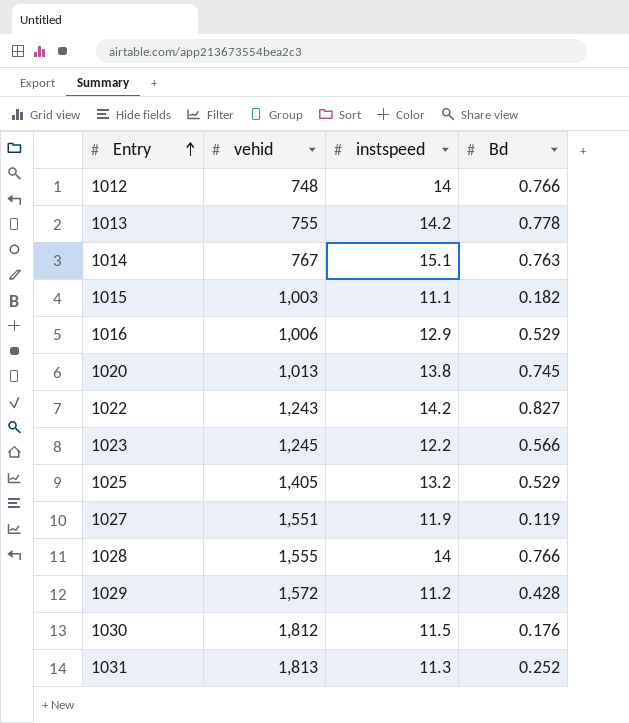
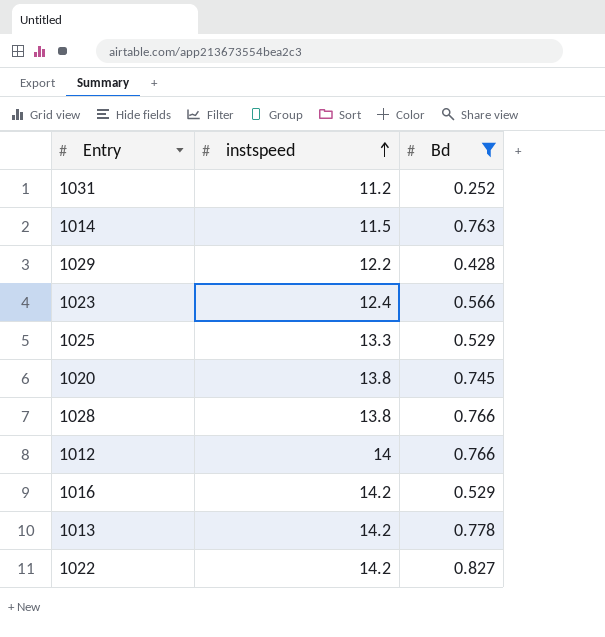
filter: none -> Bd >= 0.252
row order: Entry ascending -> instspeed ascending
column vehid | position: 2 -> none
1031 | instspeed: 11.3 -> 11.2
1014 | instspeed: 15.1 -> 11.5
1029 | instspeed: 11.2 -> 12.2
1023 | instspeed: 12.2 -> 12.4
1025 | instspeed: 13.2 -> 13.3
1028 | instspeed: 14 -> 13.8
1016 | instspeed: 12.9 -> 14.2

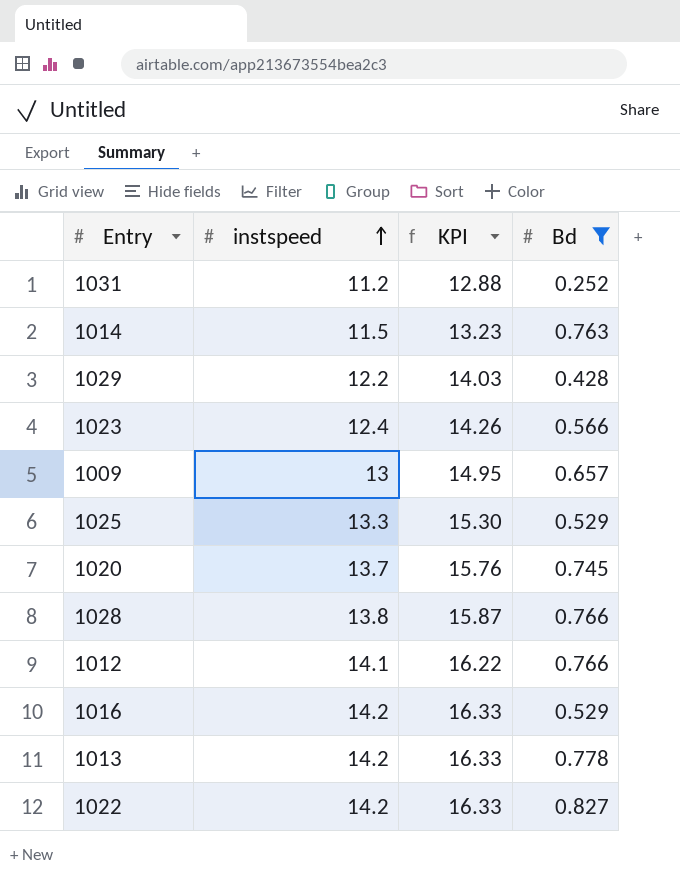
column KPI | formula: none -> [instspeed] * 1.15
row 1009: none -> 13 | 14.95 | 0.657
1020 | instspeed: 13.8 -> 13.7
1012 | instspeed: 14 -> 14.1

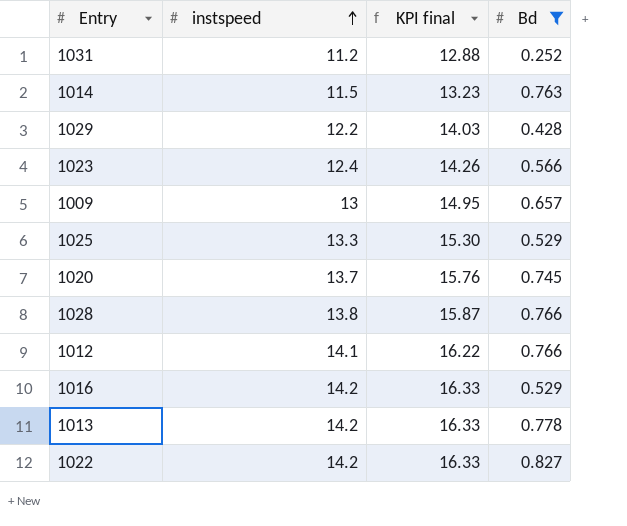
column name: KPI -> KPI final

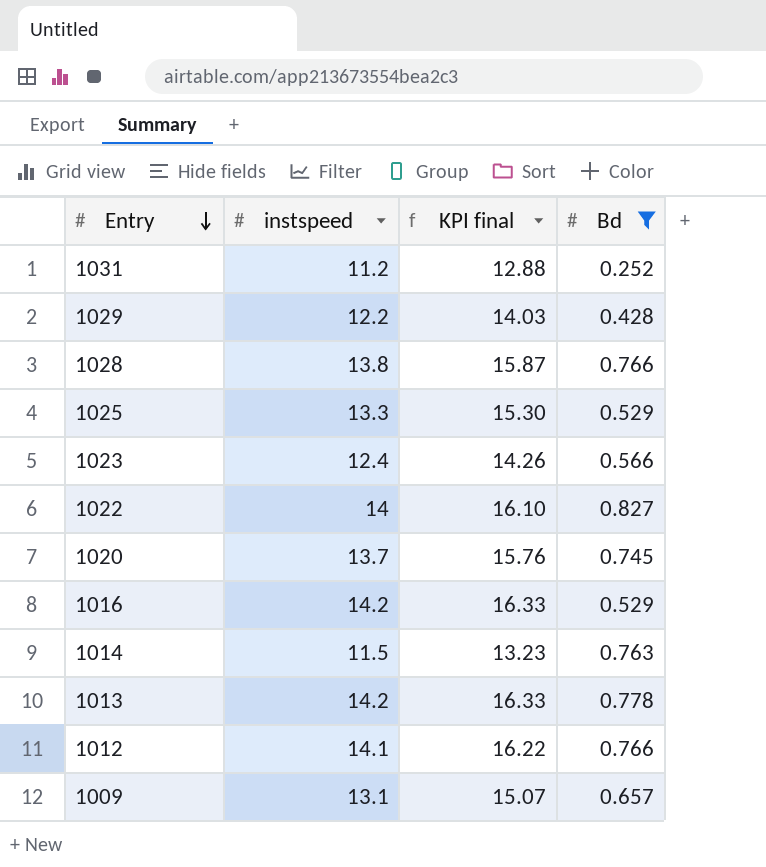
row order: instspeed ascending -> Entry descending
1022 | instspeed: 14.2 -> 14
1022 | KPI final: 16.33 -> 16.10
1009 | instspeed: 13 -> 13.1
1009 | KPI final: 14.95 -> 15.07

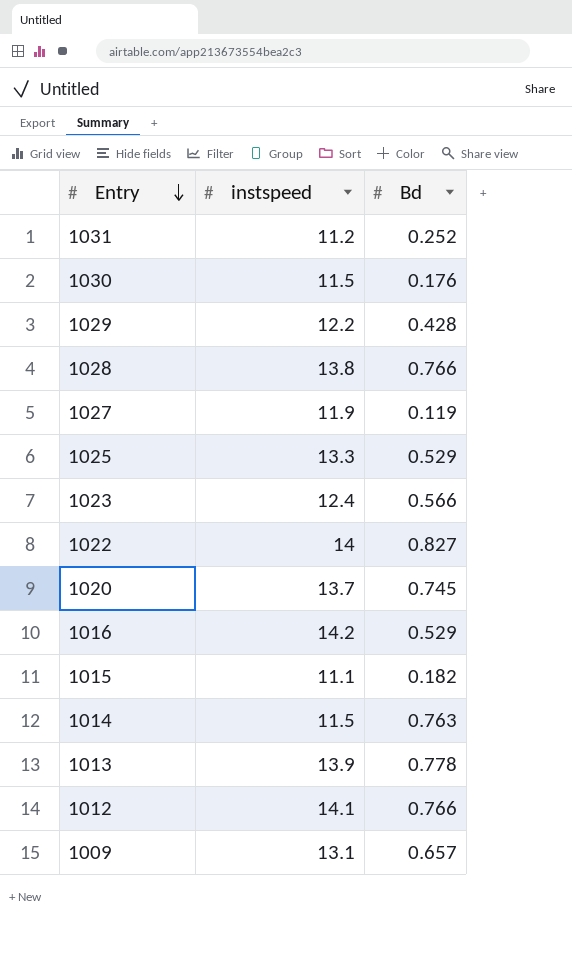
filter: Bd >= 0.252 -> none
column KPI final | formula: [instspeed] * 1.15 -> none
1013 | instspeed: 14.2 -> 13.9

